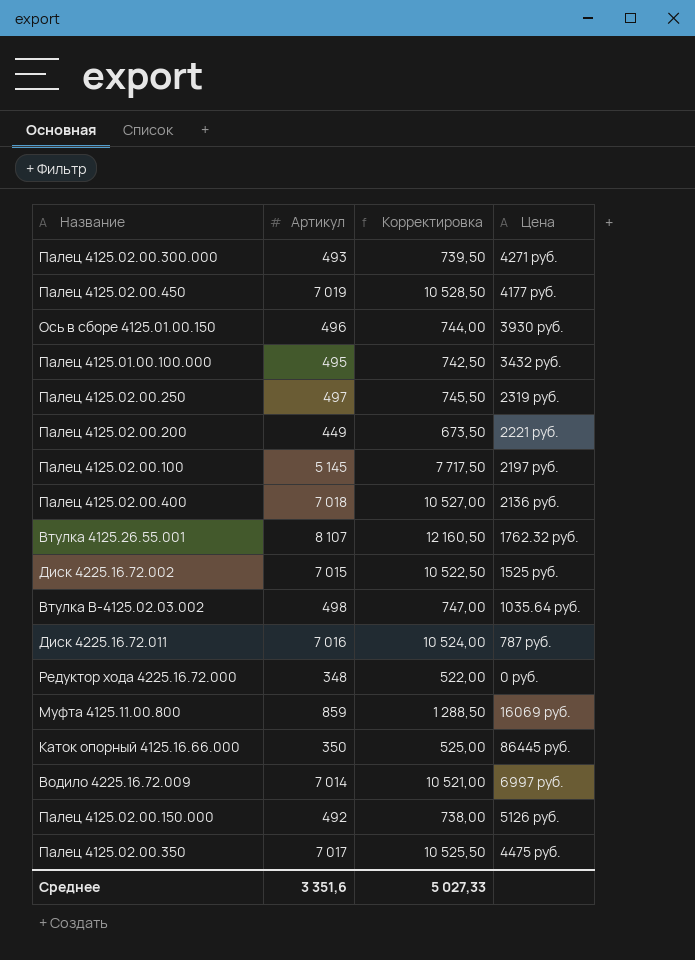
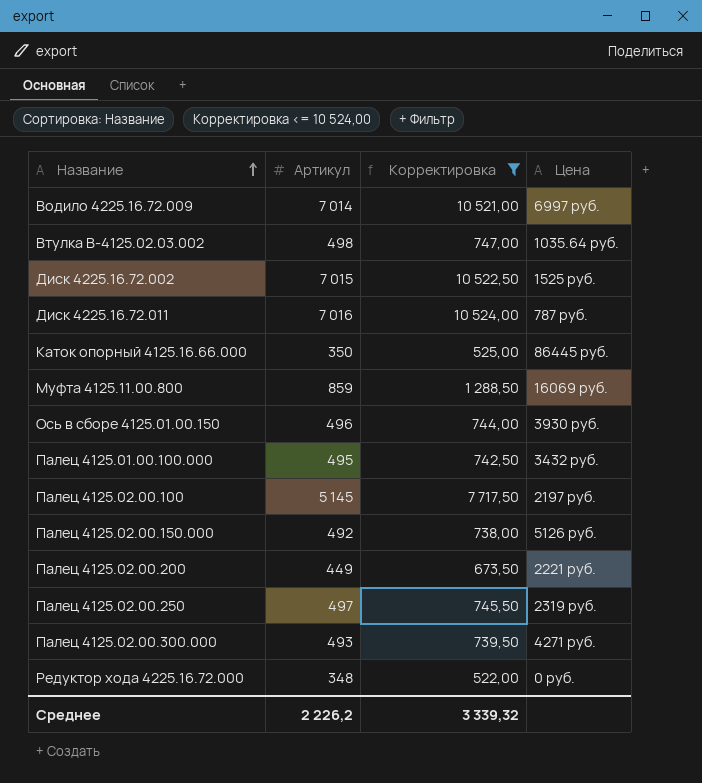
filter: none -> Корректировка <= 10 524,00
row order: none -> Название ascending
Среднее | Артикул: 3 351,6 -> 2 226,2
Среднее | Корректировка: 5 027,33 -> 3 339,32

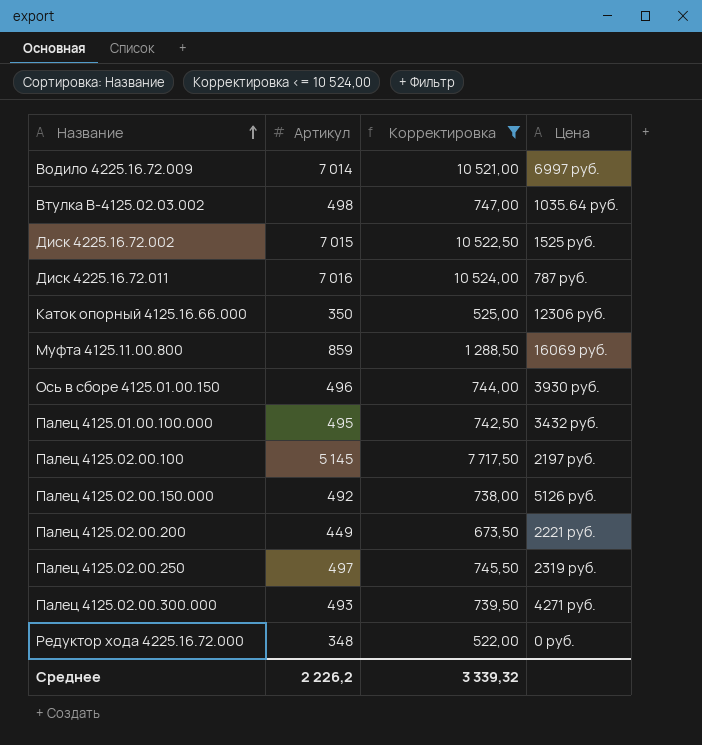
Каток опорный 4125.16.66.000 | Цена: 86445 руб. -> 12306 руб.

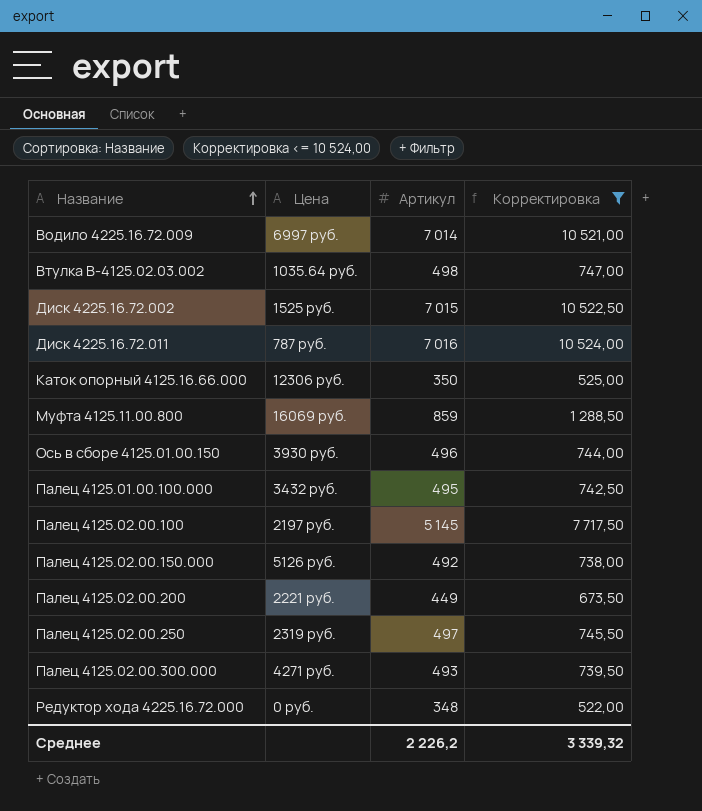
column Цена | position: 4 -> 2

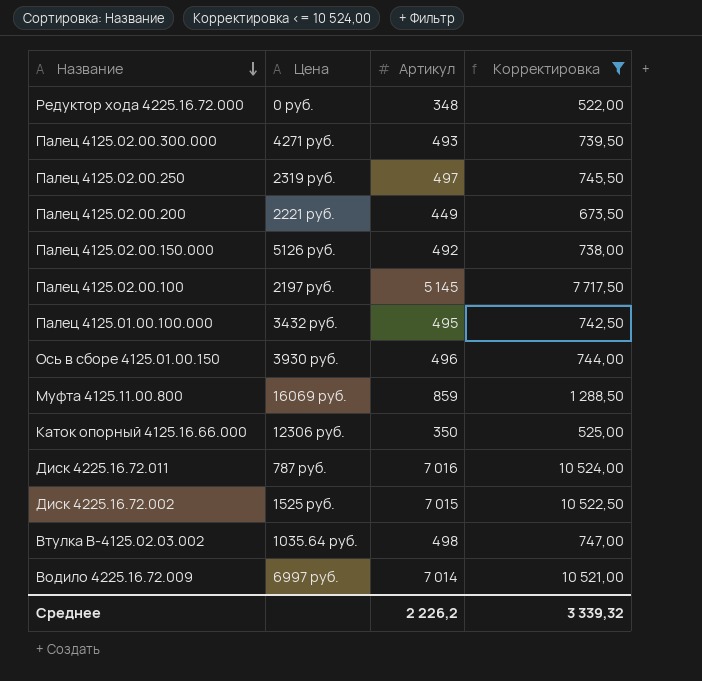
row order: Название ascending -> Название descending

